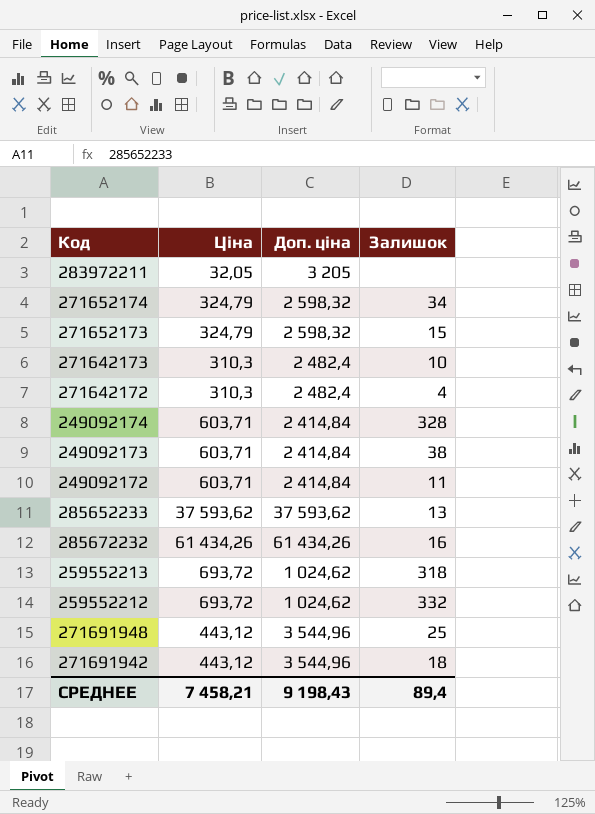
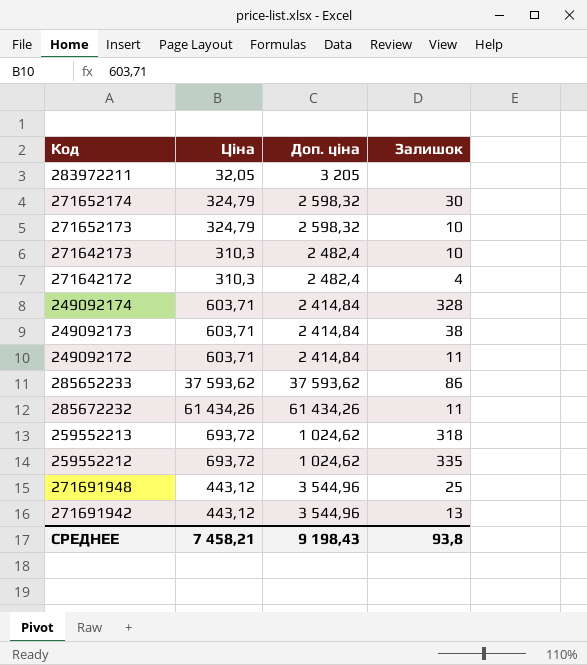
271652174 | Залишок: 34 -> 30
271652173 | Залишок: 15 -> 10
285652233 | Залишок: 13 -> 86
285672232 | Залишок: 16 -> 11
259552212 | Залишок: 332 -> 335
271691942 | Залишок: 18 -> 13
СРЕДНЕЕ | Залишок: 89,4 -> 93,8

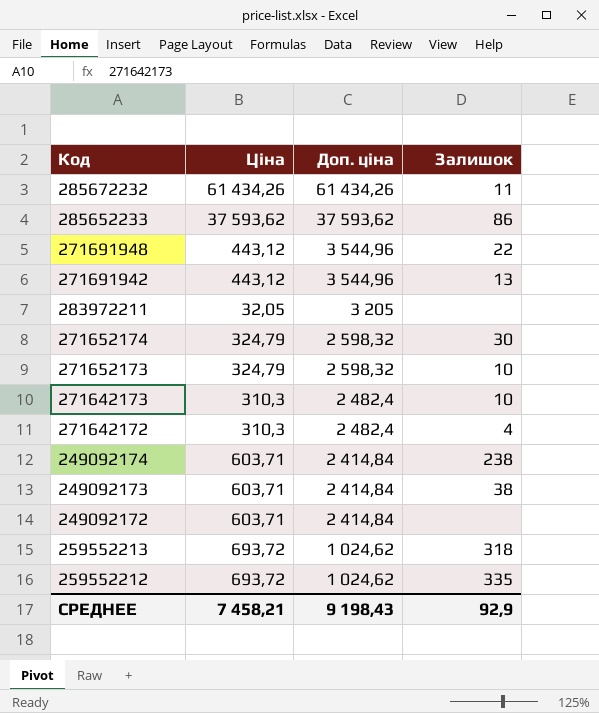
row order: none -> Доп. ціна descending
271691948 | Залишок: 25 -> 22
249092174 | Залишок: 328 -> 238
249092172 | Залишок: 11 -> none
СРЕДНЕЕ | Залишок: 93,8 -> 92,9

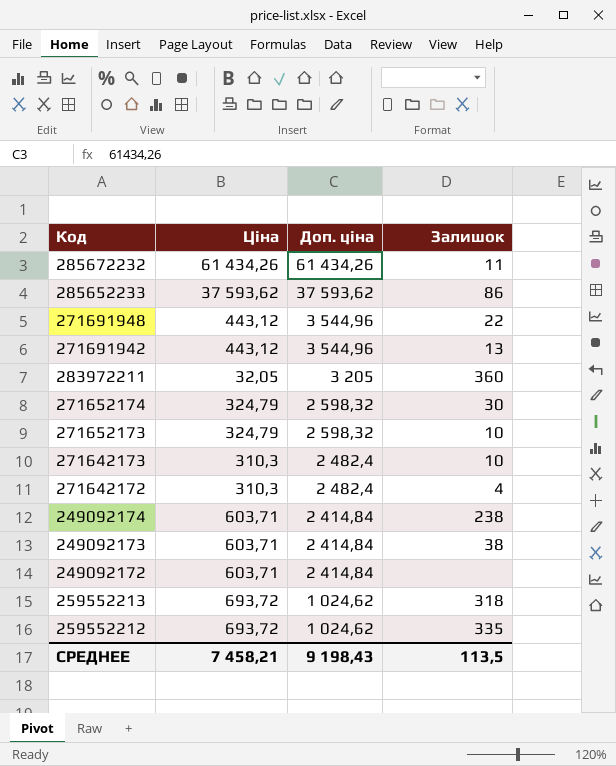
283972211 | Залишок: none -> 360
СРЕДНЕЕ | Залишок: 92,9 -> 113,5

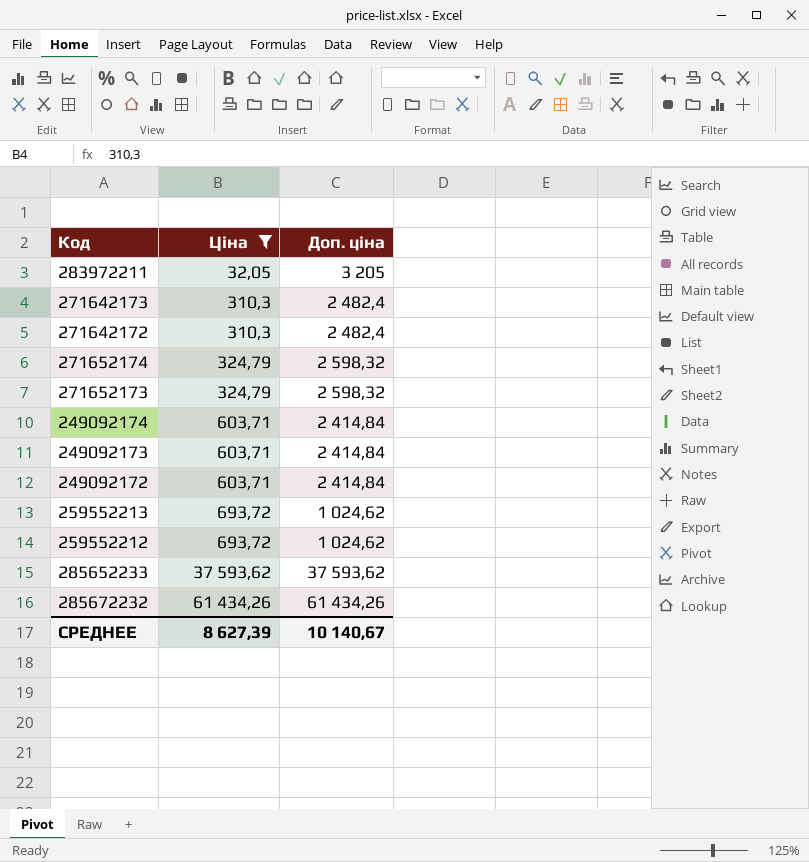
filter: none -> Ціна != 443,12
row order: Доп. ціна descending -> Ціна ascending
column Залишок | position: 4 -> none
СРЕДНЕЕ | Ціна: 7 458,21 -> 8 627,39
СРЕДНЕЕ | Доп. ціна: 9 198,43 -> 10 140,67

